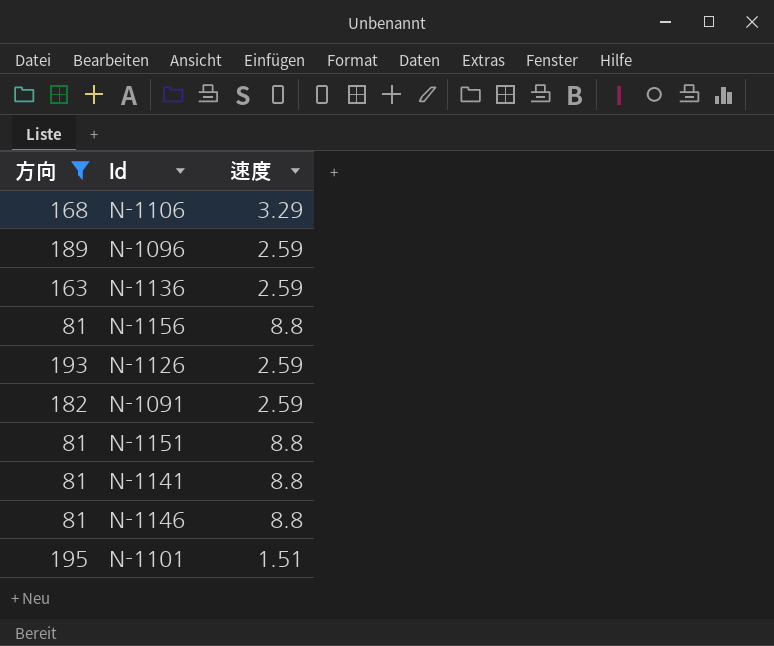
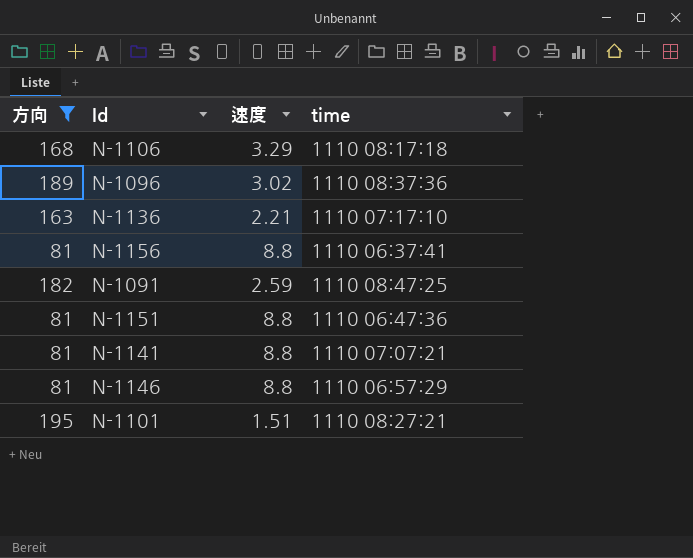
column time | position: none -> 4
row N-1126: 193 | 2.59 -> none
N-1096 | 速度: 2.59 -> 3.02
N-1136 | 速度: 2.59 -> 2.21

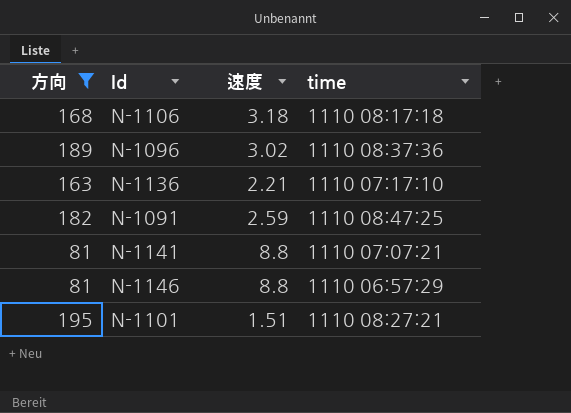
row N-1156: 81 | 8.8 | 1110 06:37:41 -> none
row N-1151: 81 | 8.8 | 1110 06:47:36 -> none
N-1106 | 速度: 3.29 -> 3.18

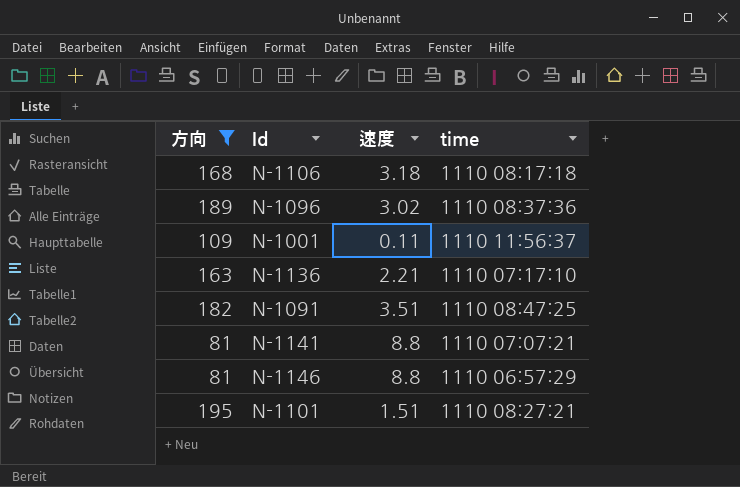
row N-1001: none -> 109 | 0.11 | 1110 11:56:37
N-1091 | 速度: 2.59 -> 3.51

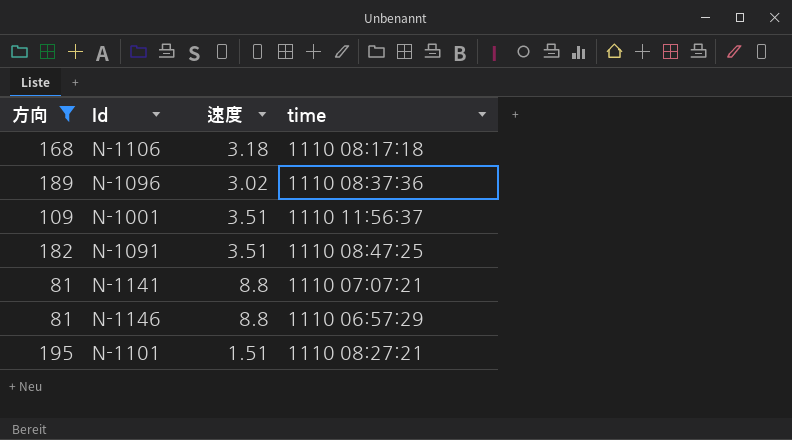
row N-1136: 163 | 2.21 | 1110 07:17:10 -> none
N-1001 | 速度: 0.11 -> 3.51

